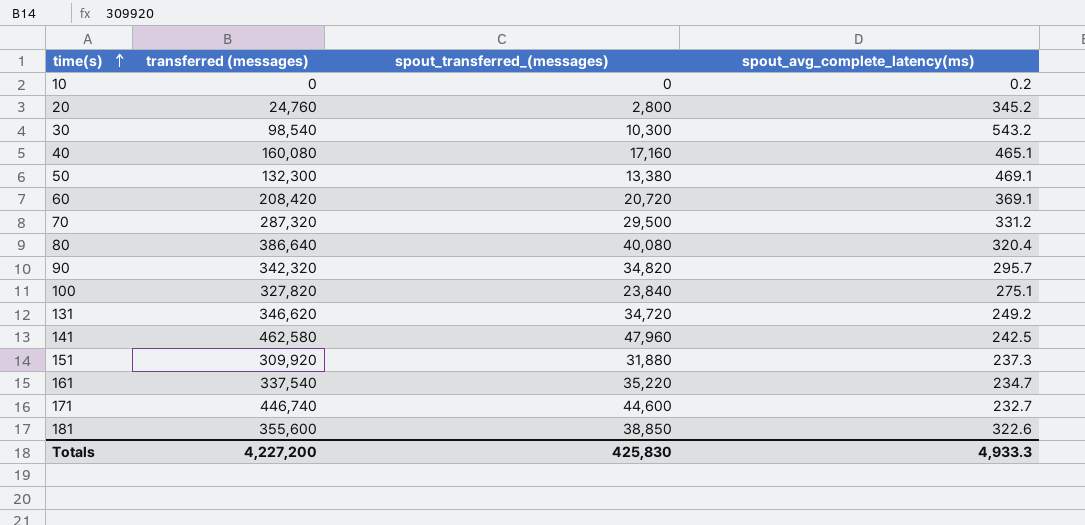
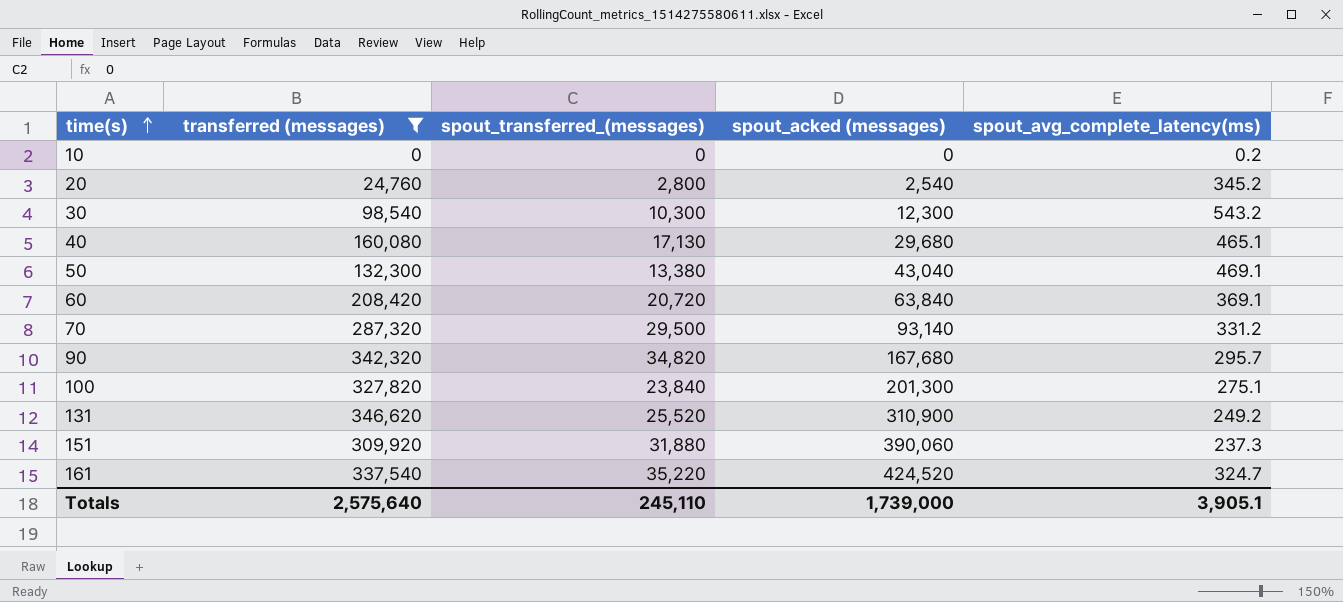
filter: none -> transferred (messages) <= 346,620
column spout_acked (messages) | position: none -> 4
40 | spout_transferred_(messages): 17,160 -> 17,130
131 | spout_transferred_(messages): 34,720 -> 25,520
161 | spout_avg_complete_latency(ms): 234.7 -> 324.7
Totals | transferred (messages): 4,227,200 -> 2,575,640
Totals | spout_transferred_(messages): 425,830 -> 245,110
Totals | spout_avg_complete_latency(ms): 4,933.3 -> 3,905.1

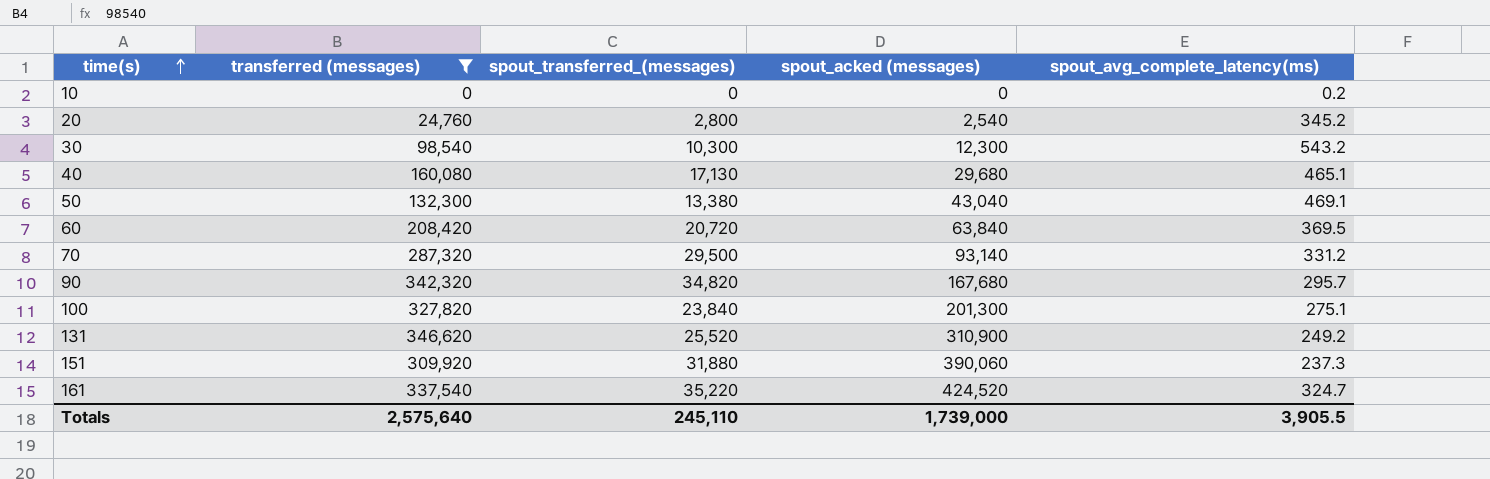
60 | spout_avg_complete_latency(ms): 369.1 -> 369.5
Totals | spout_avg_complete_latency(ms): 3,905.1 -> 3,905.5

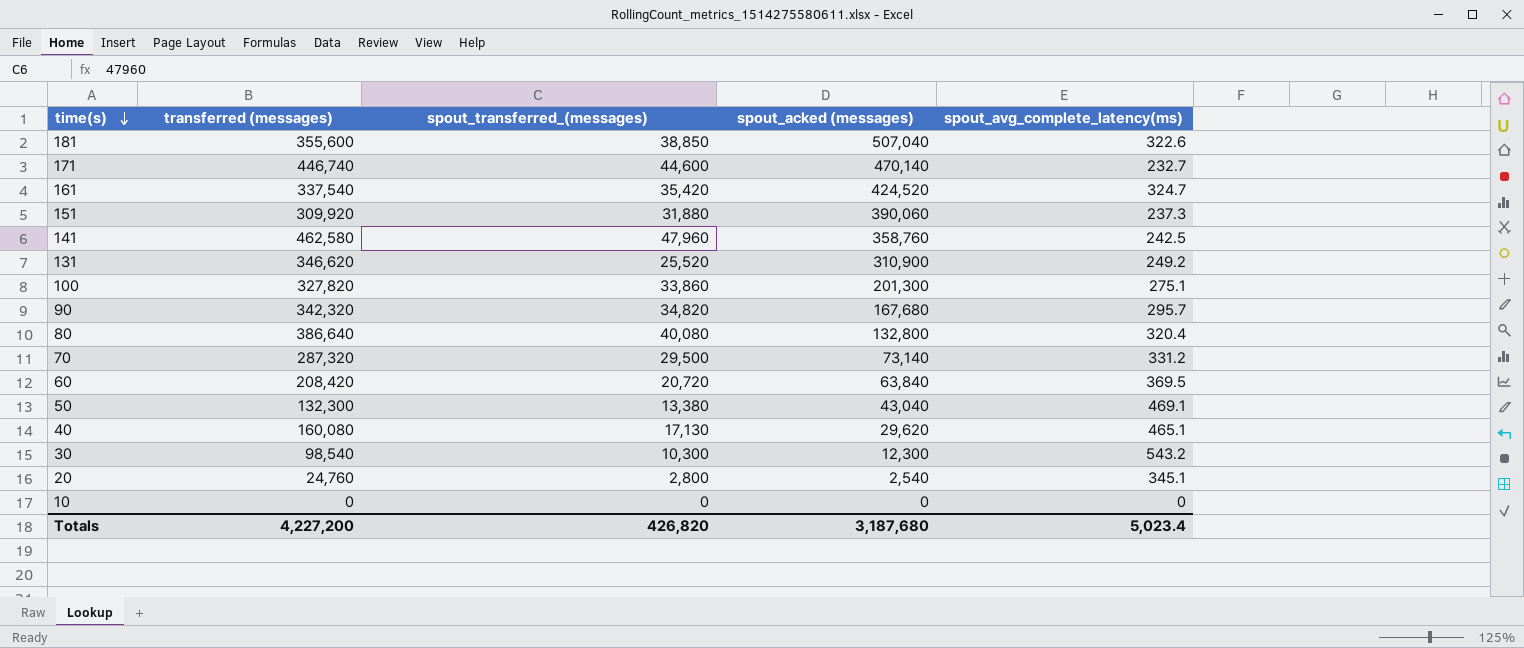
filter: transferred (messages) <= 346,620 -> none
row order: time(s) ascending -> time(s) descending
161 | spout_transferred_(messages): 35,220 -> 35,420
100 | spout_transferred_(messages): 23,840 -> 33,860
70 | spout_acked (messages): 93,140 -> 73,140
40 | spout_acked (messages): 29,680 -> 29,620
20 | spout_avg_complete_latency(ms): 345.2 -> 345.1
10 | spout_avg_complete_latency(ms): 0.2 -> 0
Totals | transferred (messages): 2,575,640 -> 4,227,200
Totals | spout_transferred_(messages): 245,110 -> 426,820
Totals | spout_acked (messages): 1,739,000 -> 3,187,680
Totals | spout_avg_complete_latency(ms): 3,905.5 -> 5,023.4

